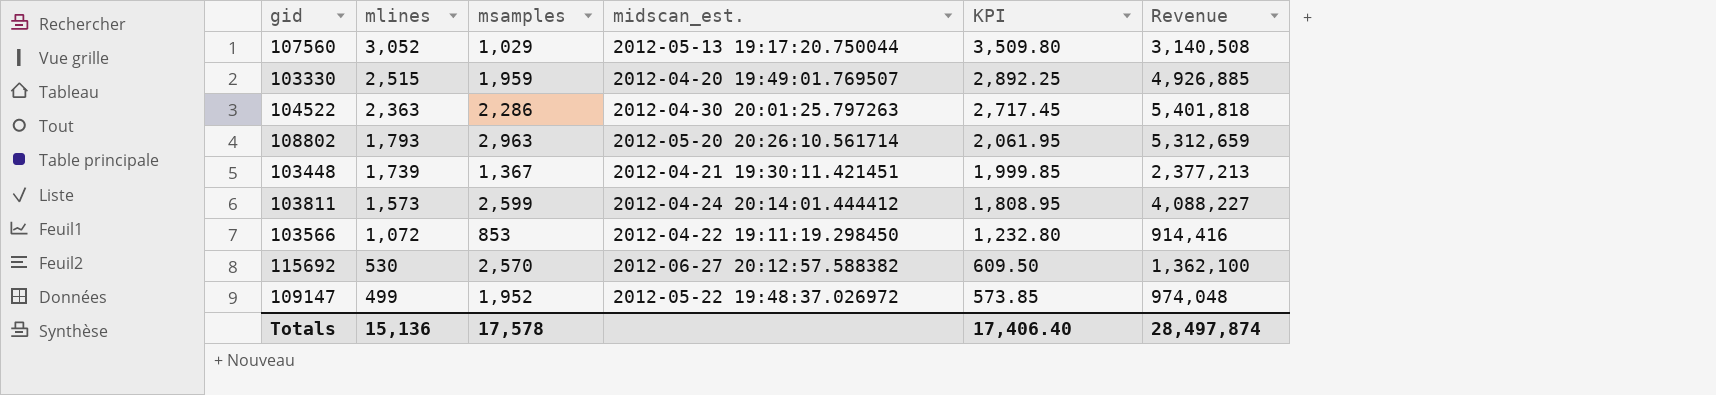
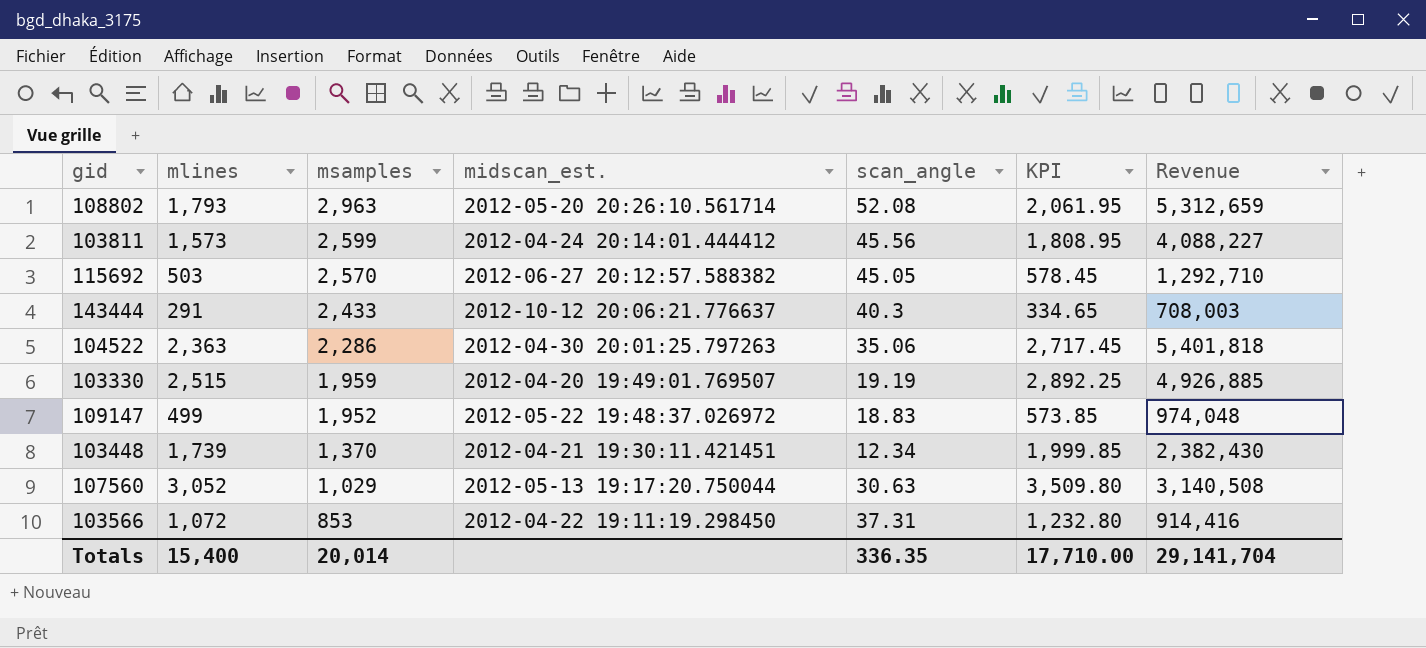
row order: mlines descending -> msamples descending
column scan_angle | position: none -> 5
115692 | mlines: 530 -> 503
115692 | KPI: 609.50 -> 578.45
115692 | Revenue: 1,362,100 -> 1,292,710
row 143444: none -> 291 | 2,433 | 2012-10-12 20:06:21.776637 | 40.3 | 334.65 | 708,003
103448 | msamples: 1,367 -> 1,370
103448 | Revenue: 2,377,213 -> 2,382,430
Totals | mlines: 15,136 -> 15,400
Totals | msamples: 17,578 -> 20,014
Totals | KPI: 17,406.40 -> 17,710.00
Totals | Revenue: 28,497,874 -> 29,141,704

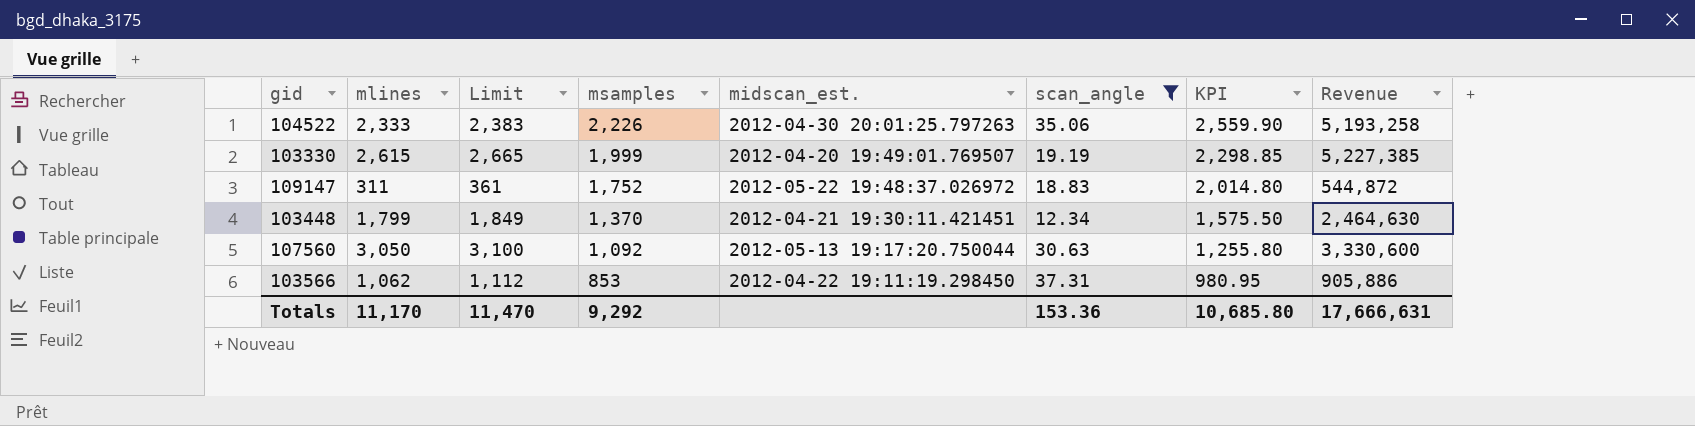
filter: none -> scan_angle <= 37.31
column Limit | formula: none -> [mlines] + 50
column KPI | formula: [mlines] * 1.15 -> [msamples] * 1.15
104522 | mlines: 2,363 -> 2,333
104522 | msamples: 2,286 -> 2,226
104522 | Revenue: 5,401,818 -> 5,193,258
103330 | mlines: 2,515 -> 2,615
103330 | msamples: 1,959 -> 1,999
103330 | Revenue: 4,926,885 -> 5,227,385
109147 | mlines: 499 -> 311
109147 | msamples: 1,952 -> 1,752
109147 | Revenue: 974,048 -> 544,872
103448 | mlines: 1,739 -> 1,799
103448 | Revenue: 2,382,430 -> 2,464,630
107560 | mlines: 3,052 -> 3,050
107560 | msamples: 1,029 -> 1,092
107560 | Revenue: 3,140,508 -> 3,330,600
103566 | mlines: 1,072 -> 1,062
103566 | Revenue: 914,416 -> 905,886
Totals | mlines: 15,400 -> 11,170
Totals | msamples: 20,014 -> 9,292
Totals | scan_angle: 336.35 -> 153.36
Totals | KPI: 17,710.00 -> 10,685.80
Totals | Revenue: 29,141,704 -> 17,666,631

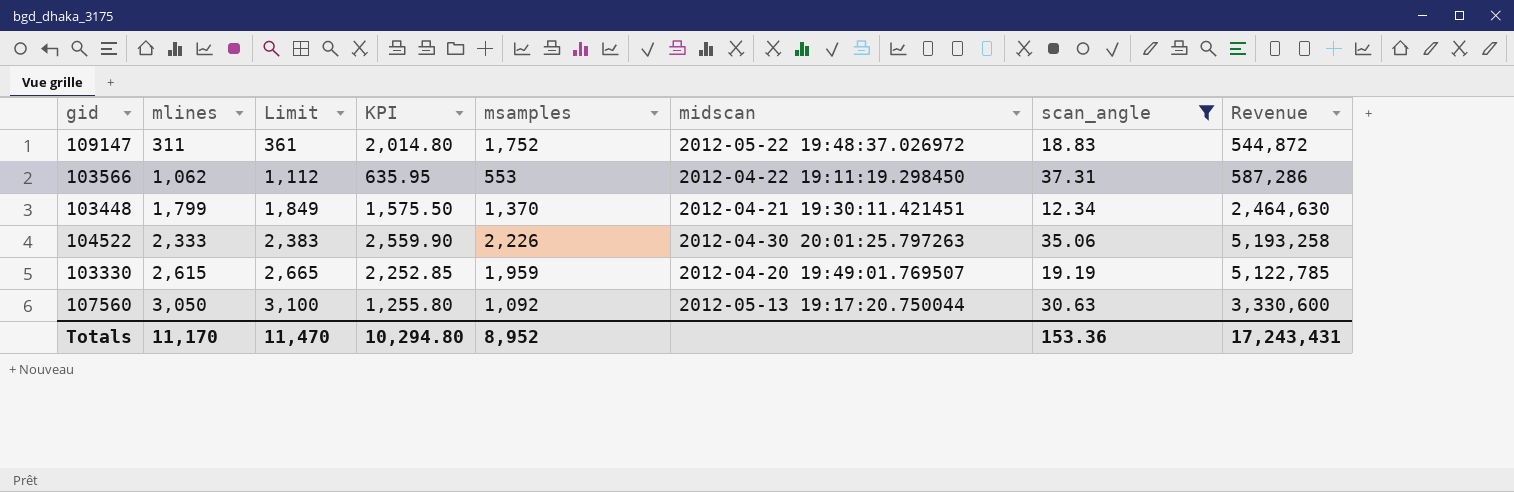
row order: msamples descending -> mlines ascending
column KPI | position: 7 -> 4
column name: midscan_est. -> midscan
103566 | KPI: 980.95 -> 635.95
103566 | msamples: 853 -> 553
103566 | Revenue: 905,886 -> 587,286
103330 | KPI: 2,298.85 -> 2,252.85
103330 | msamples: 1,999 -> 1,959
103330 | Revenue: 5,227,385 -> 5,122,785
Totals | KPI: 10,685.80 -> 10,294.80
Totals | msamples: 9,292 -> 8,952
Totals | Revenue: 17,666,631 -> 17,243,431

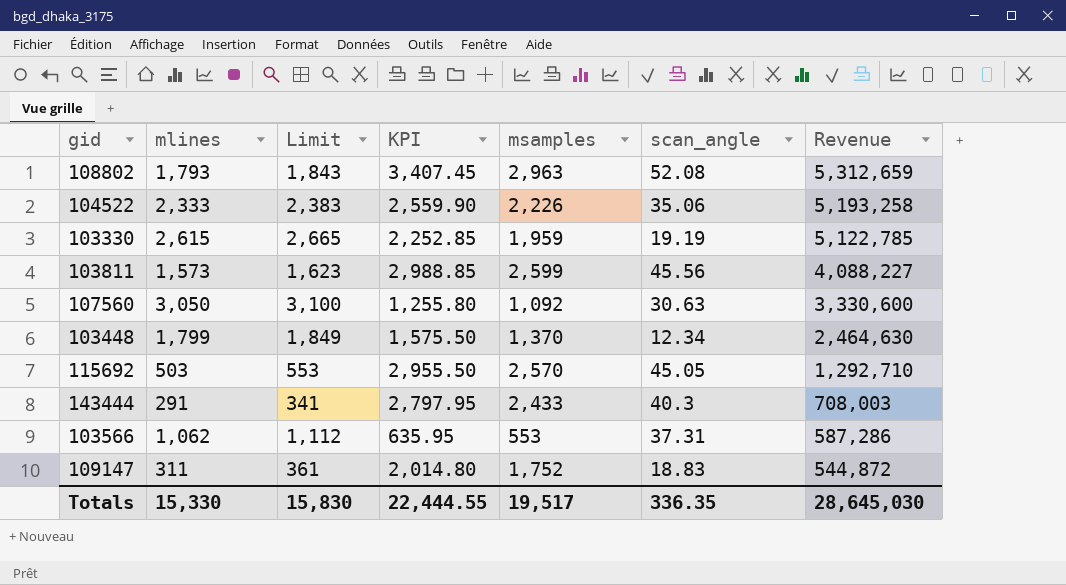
filter: scan_angle <= 37.31 -> none
row order: mlines ascending -> Revenue descending
column midscan | position: 6 -> none
Totals | mlines: 11,170 -> 15,330
Totals | Limit: 11,470 -> 15,830
Totals | KPI: 10,294.80 -> 22,444.55
Totals | msamples: 8,952 -> 19,517
Totals | scan_angle: 153.36 -> 336.35
Totals | Revenue: 17,243,431 -> 28,645,030

